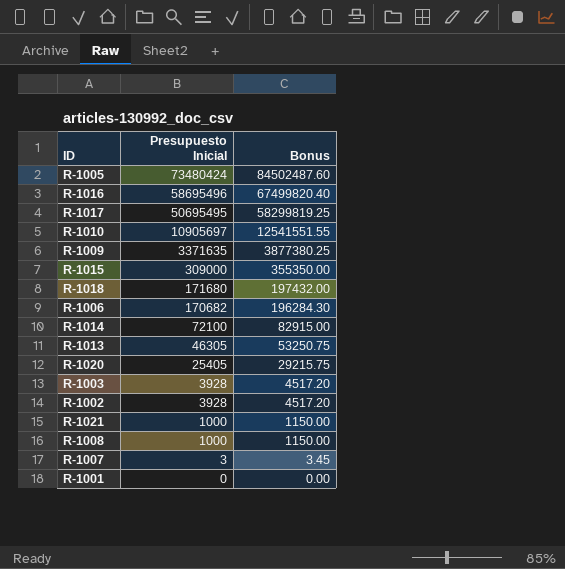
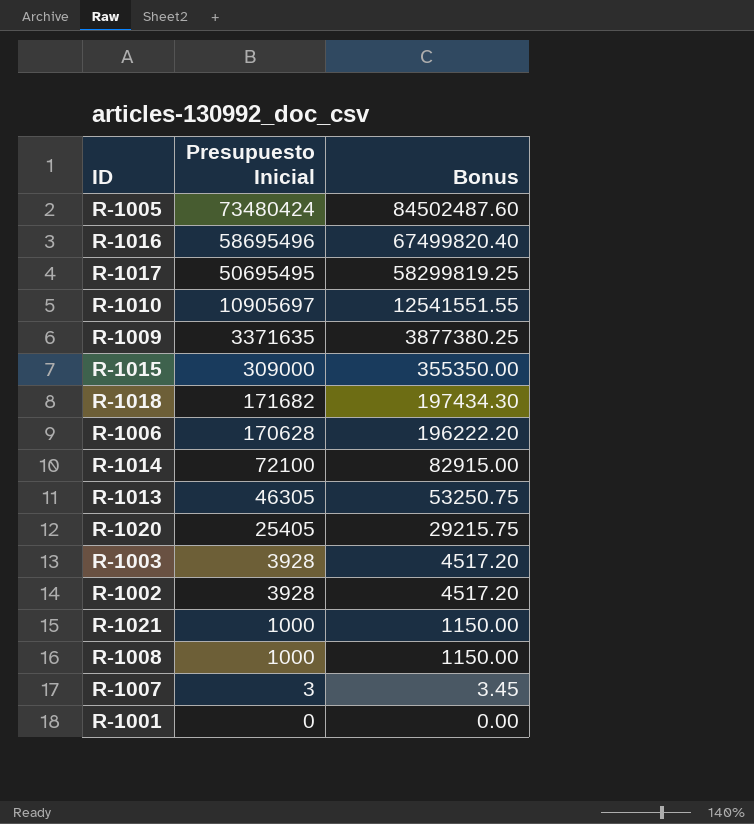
R-1018 | Presupuesto Inicial: 171680 -> 171682
R-1018 | Bonus: 197432.00 -> 197434.30
R-1006 | Presupuesto Inicial: 170682 -> 170628
R-1006 | Bonus: 196284.30 -> 196222.20

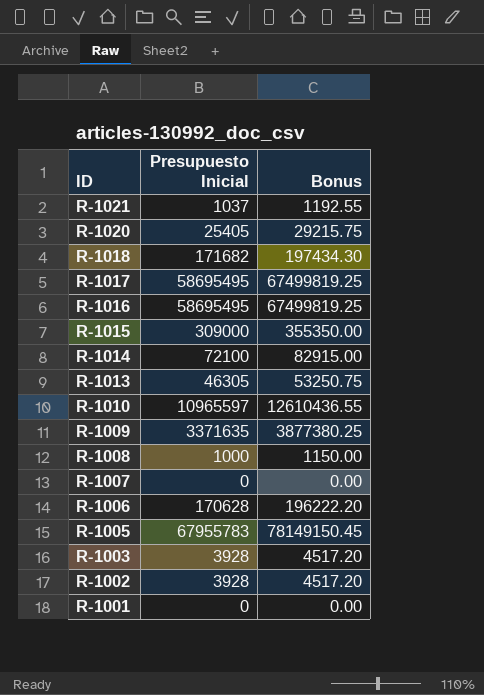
row order: Presupuesto Inicial descending -> ID descending
R-1021 | Presupuesto Inicial: 1000 -> 1037
R-1021 | Bonus: 1150.00 -> 1192.55
R-1017 | Presupuesto Inicial: 50695495 -> 58695495
R-1017 | Bonus: 58299819.25 -> 67499819.25
R-1016 | Presupuesto Inicial: 58695496 -> 58695495
R-1016 | Bonus: 67499820.40 -> 67499819.25
R-1010 | Presupuesto Inicial: 10905697 -> 10965597
R-1010 | Bonus: 12541551.55 -> 12610436.55
R-1007 | Presupuesto Inicial: 3 -> 0
R-1007 | Bonus: 3.45 -> 0.00
R-1005 | Presupuesto Inicial: 73480424 -> 67955783
R-1005 | Bonus: 84502487.60 -> 78149150.45

